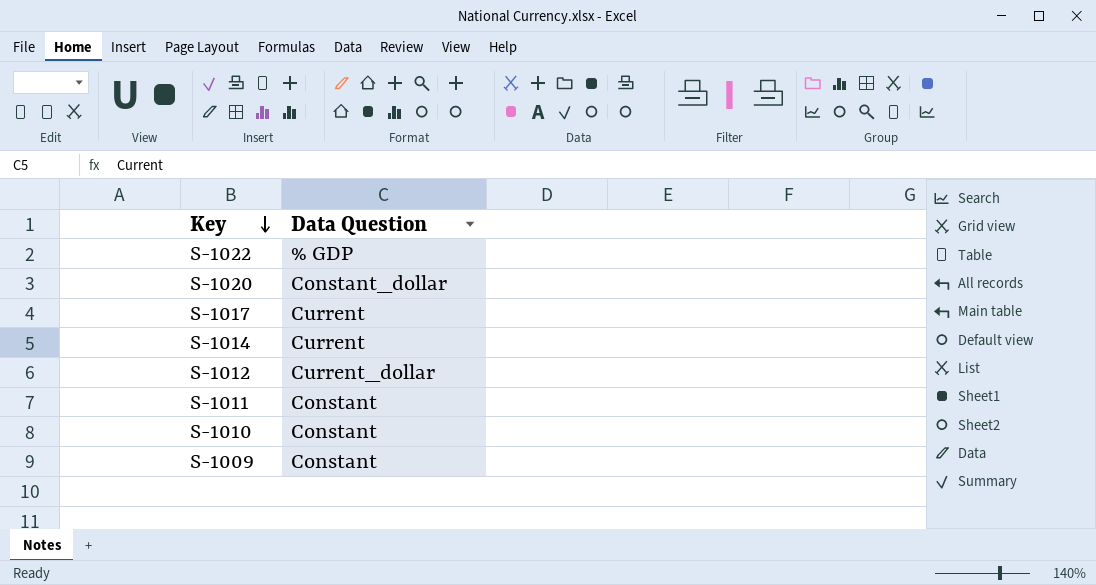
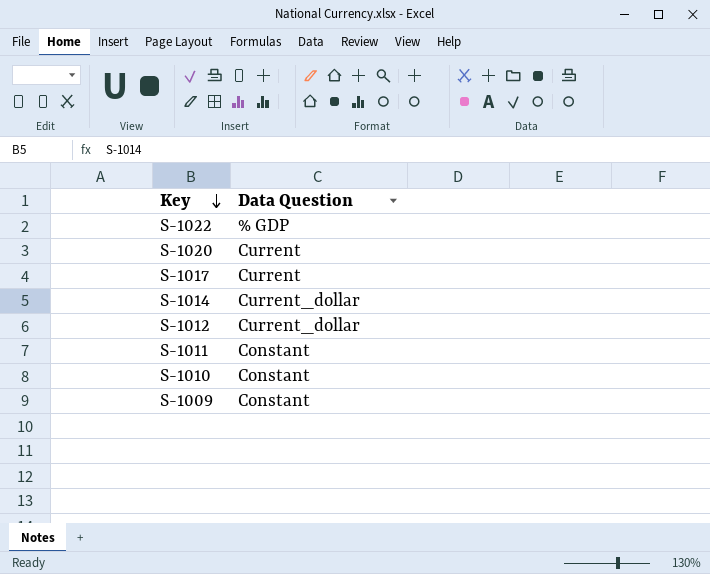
S-1020 | Data Question: Constant_dollar -> Current
S-1014 | Data Question: Current -> Current_dollar

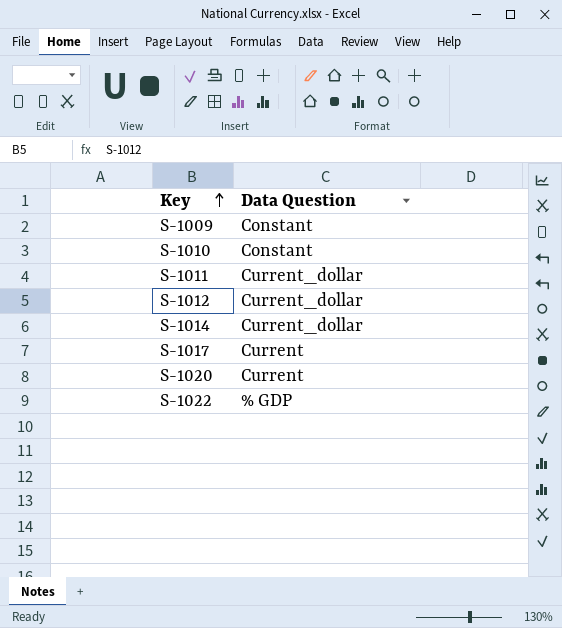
row order: Key descending -> Key ascending
S-1011 | Data Question: Constant -> Current_dollar

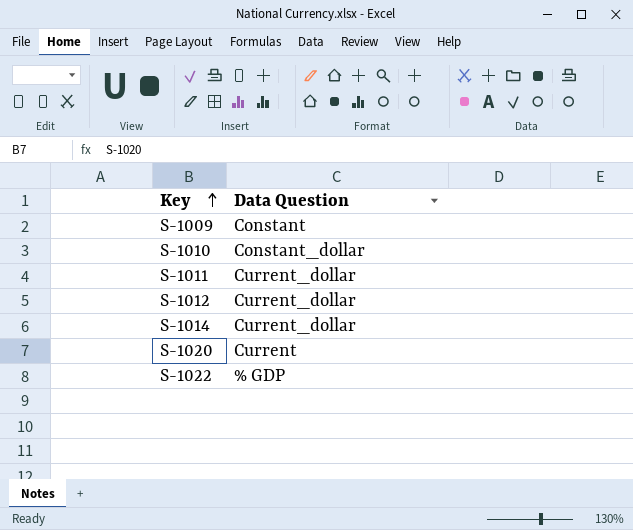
row S-1017: Current -> none
S-1010 | Data Question: Constant -> Constant_dollar

